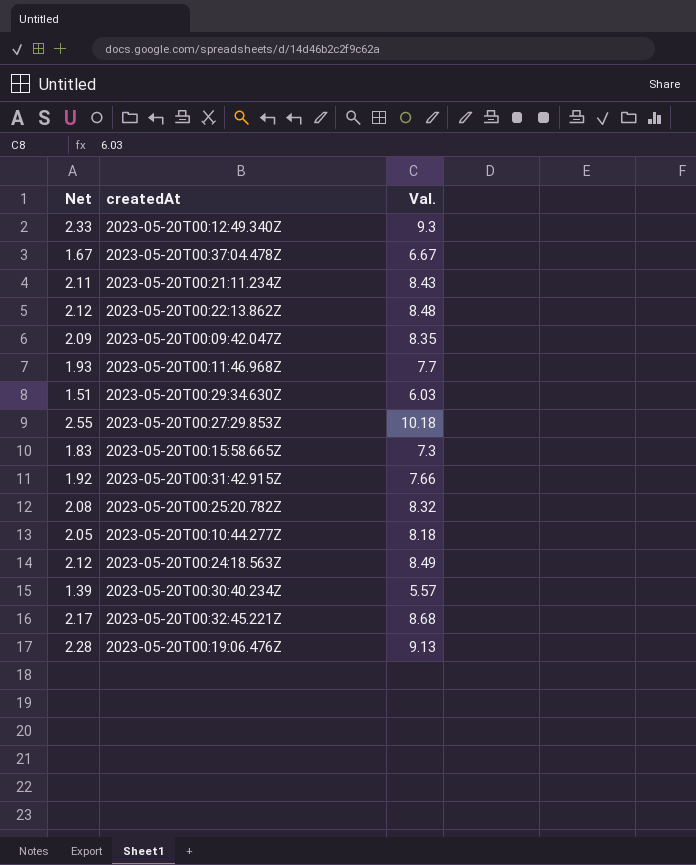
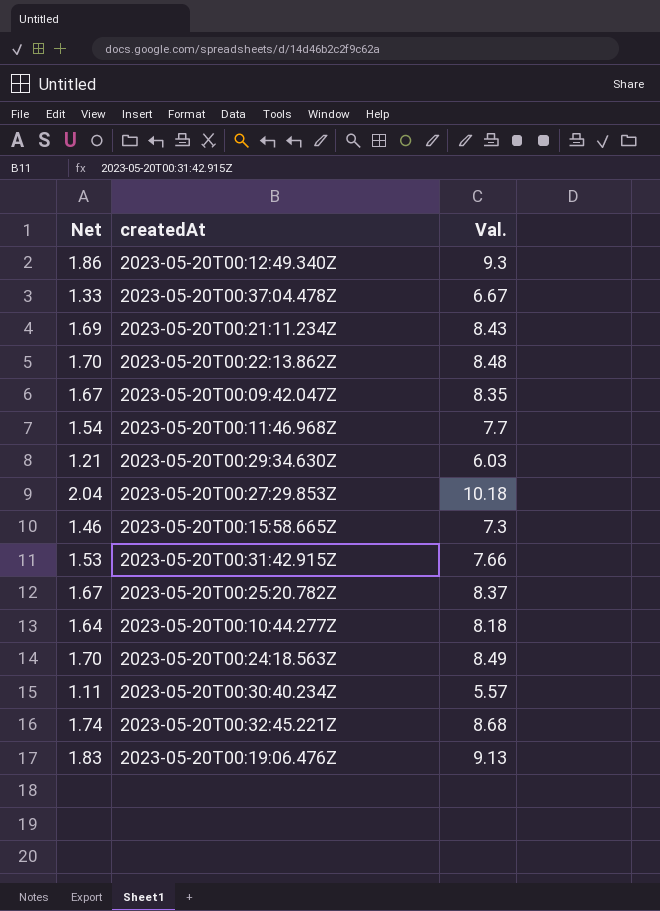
column Net | formula: [Val.] * 0.25 -> [Val.] * 0.2
2023-05-20T00:25:20.782Z | Val.: 8.32 -> 8.37

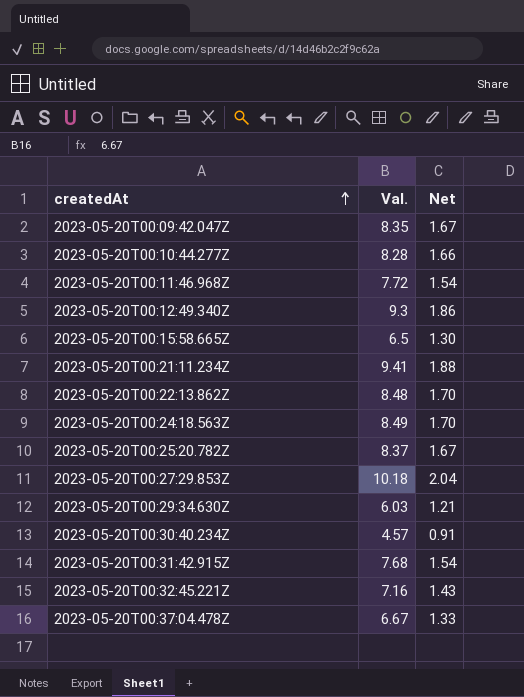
row order: none -> createdAt ascending
column Net | position: 1 -> 3
row 2023-05-20T00:19:06.476Z: 1.83 | 9.13 -> none
2023-05-20T00:10:44.277Z | Val.: 8.18 -> 8.28
2023-05-20T00:10:44.277Z | Net: 1.64 -> 1.66
2023-05-20T00:11:46.968Z | Val.: 7.7 -> 7.72
2023-05-20T00:15:58.665Z | Val.: 7.3 -> 6.5
2023-05-20T00:15:58.665Z | Net: 1.46 -> 1.30
2023-05-20T00:21:11.234Z | Val.: 8.43 -> 9.41
2023-05-20T00:21:11.234Z | Net: 1.69 -> 1.88
2023-05-20T00:30:40.234Z | Val.: 5.57 -> 4.57
2023-05-20T00:30:40.234Z | Net: 1.11 -> 0.91
2023-05-20T00:31:42.915Z | Val.: 7.66 -> 7.68
2023-05-20T00:31:42.915Z | Net: 1.53 -> 1.54
2023-05-20T00:32:45.221Z | Val.: 8.68 -> 7.16
2023-05-20T00:32:45.221Z | Net: 1.74 -> 1.43

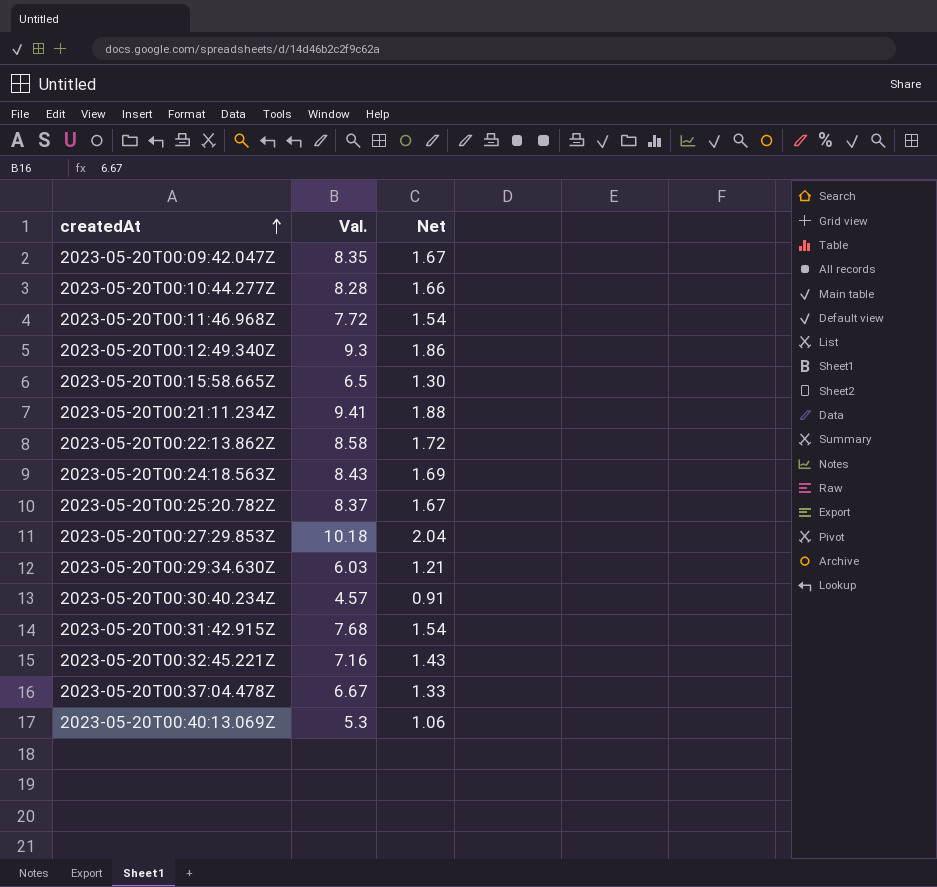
2023-05-20T00:22:13.862Z | Val.: 8.48 -> 8.58
2023-05-20T00:22:13.862Z | Net: 1.70 -> 1.72
2023-05-20T00:24:18.563Z | Val.: 8.49 -> 8.43
2023-05-20T00:24:18.563Z | Net: 1.70 -> 1.69
row 2023-05-20T00:40:13.069Z: none -> 5.3 | 1.06

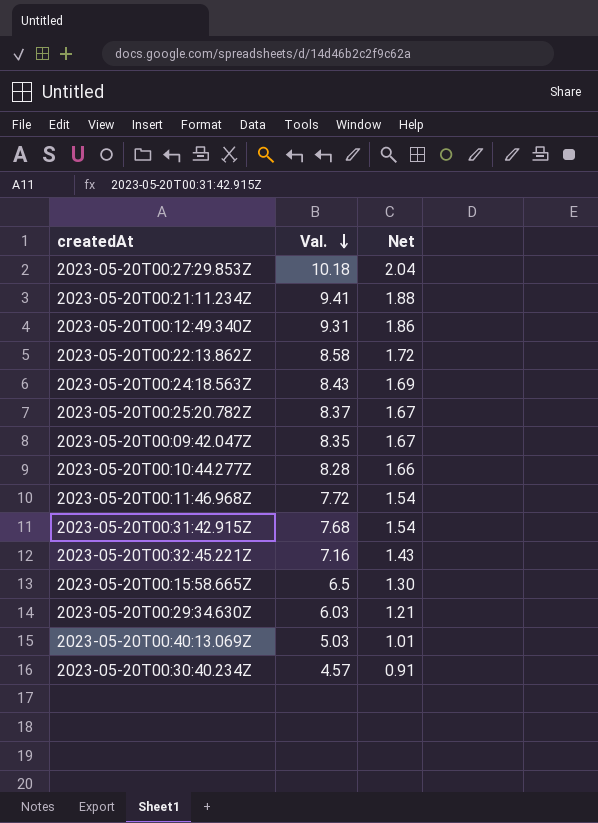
row order: createdAt ascending -> Val. descending
row 2023-05-20T00:37:04.478Z: 6.67 | 1.33 -> none
2023-05-20T00:12:49.340Z | Val.: 9.3 -> 9.31
2023-05-20T00:40:13.069Z | Val.: 5.3 -> 5.03
2023-05-20T00:40:13.069Z | Net: 1.06 -> 1.01

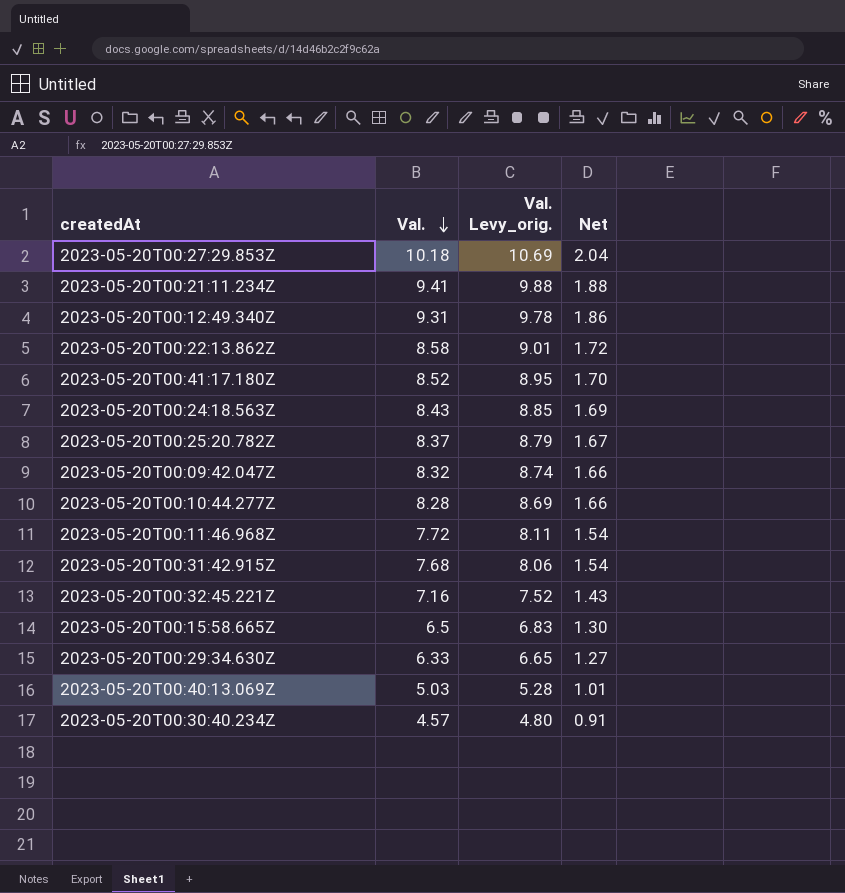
column Val. Levy_orig. | formula: none -> [Val.] * 1.05
row 2023-05-20T00:41:17.180Z: none -> 8.52 | 8.95 | 1.70
2023-05-20T00:09:42.047Z | Val.: 8.35 -> 8.32
2023-05-20T00:09:42.047Z | Net: 1.67 -> 1.66
2023-05-20T00:29:34.630Z | Val.: 6.03 -> 6.33
2023-05-20T00:29:34.630Z | Net: 1.21 -> 1.27

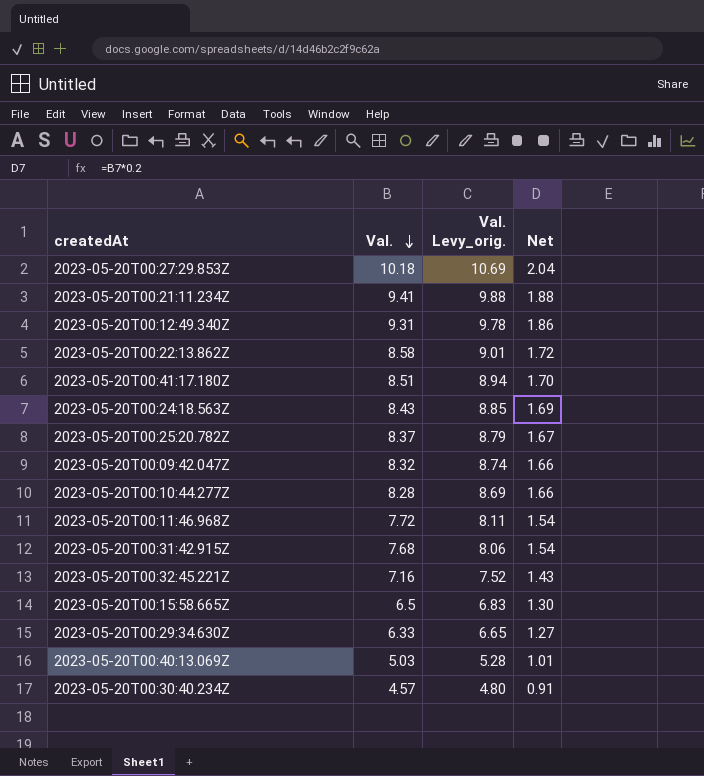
2023-05-20T00:41:17.180Z | Val.: 8.52 -> 8.51
2023-05-20T00:41:17.180Z | Val. Levy_orig.: 8.95 -> 8.94

